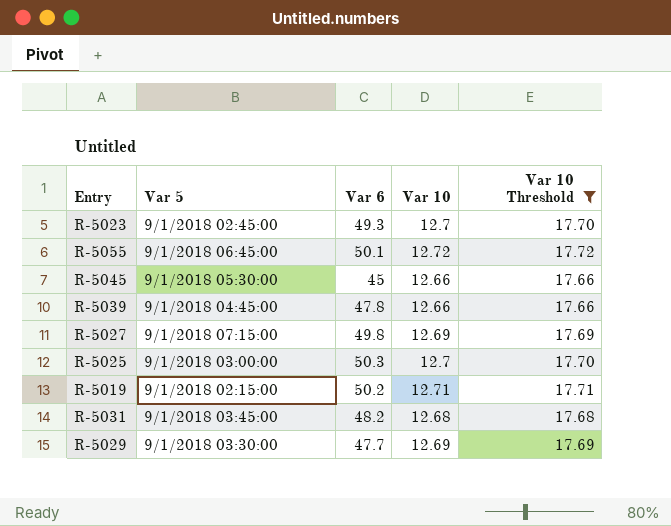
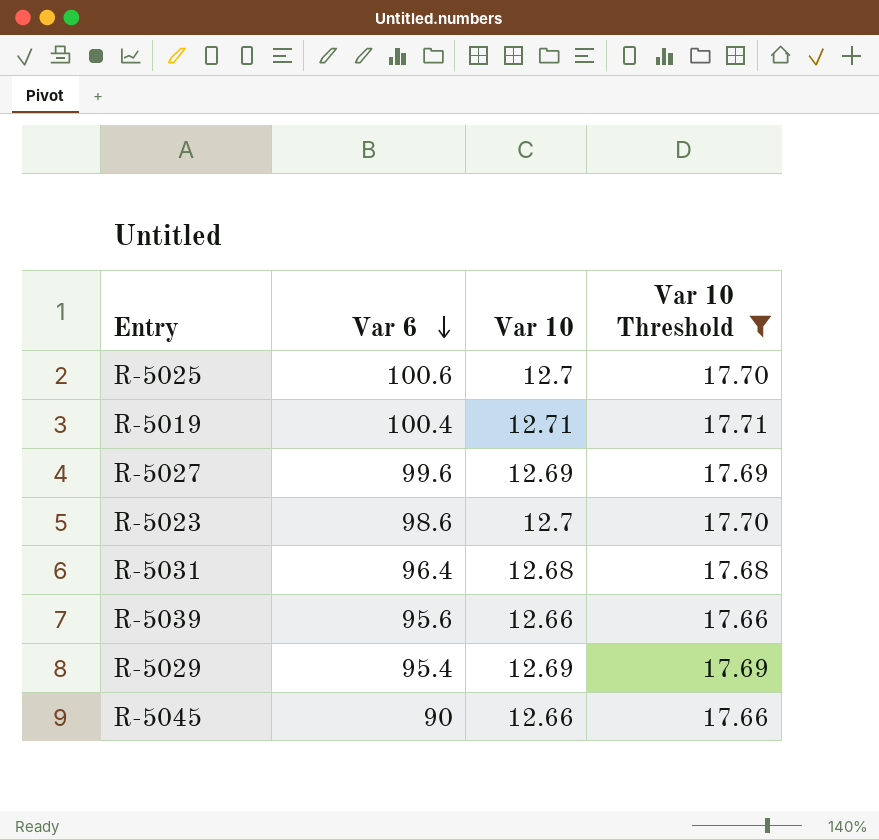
row order: none -> Var 6 descending
column Var 5 | position: 2 -> none
row R-5055: 9/1/2018 06:45:00 | 50.1 | 12.72 | 17.72 -> none
R-5025 | Var 6: 50.3 -> 100.6
R-5019 | Var 6: 50.2 -> 100.4
R-5027 | Var 6: 49.8 -> 99.6
R-5023 | Var 6: 49.3 -> 98.6
R-5031 | Var 6: 48.2 -> 96.4
R-5039 | Var 6: 47.8 -> 95.6
R-5029 | Var 6: 47.7 -> 95.4
R-5045 | Var 6: 45 -> 90

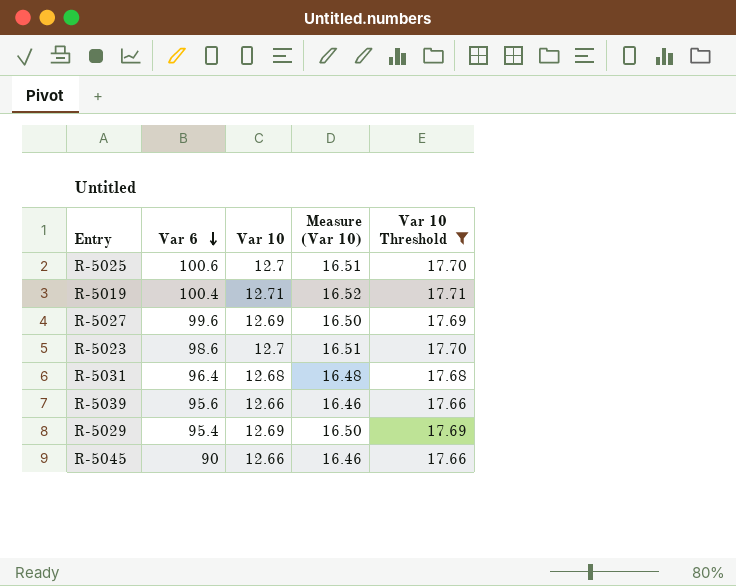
column Measure (Var 10) | formula: none -> [Var 10] * 1.3

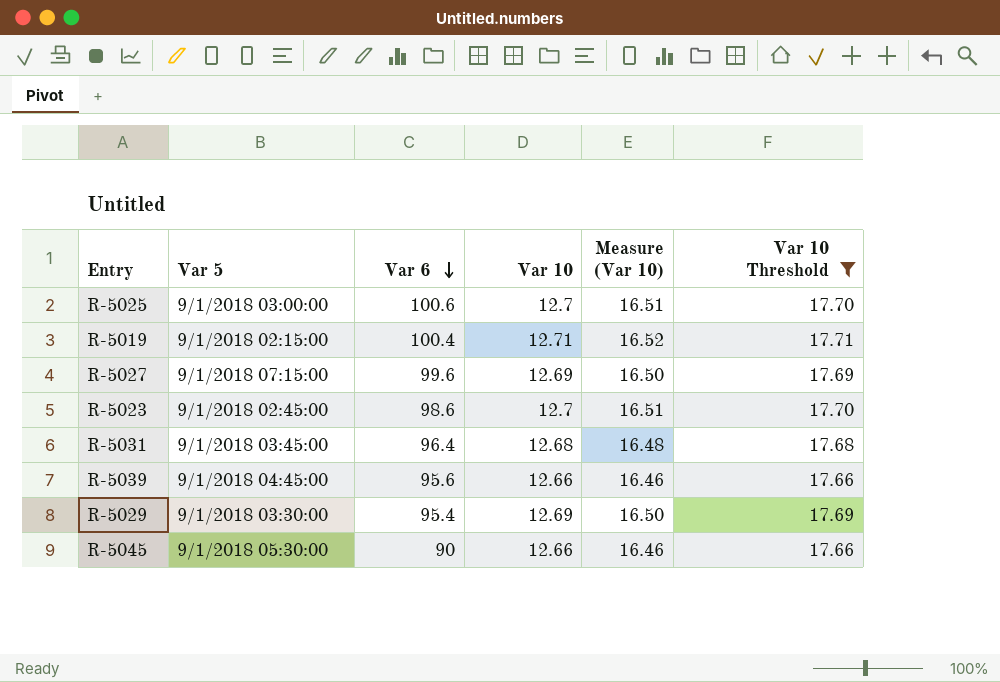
column Var 5 | position: none -> 2

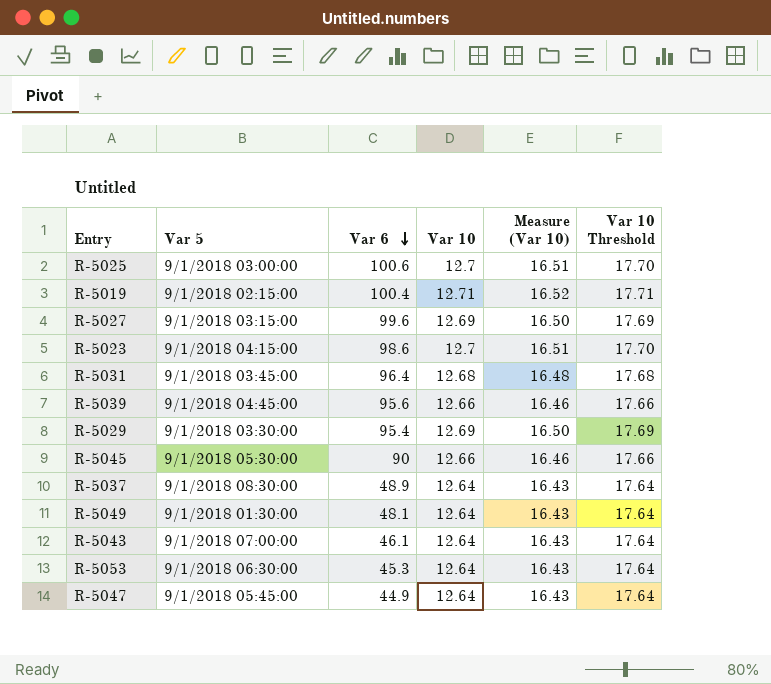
filter: Var 10 Threshold != 17.64 -> none
R-5027 | Var 5: 9/1/2018 07:15:00 -> 9/1/2018 03:15:00
R-5023 | Var 5: 9/1/2018 02:45:00 -> 9/1/2018 04:15:00

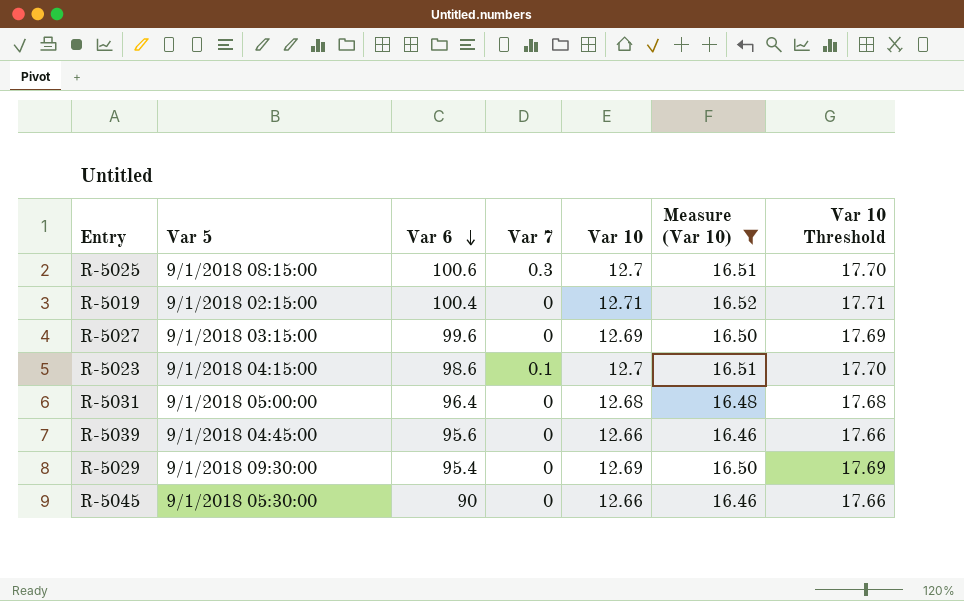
filter: none -> Measure (Var 10) != 16.43
column Var 7 | position: none -> 4
R-5025 | Var 5: 9/1/2018 03:00:00 -> 9/1/2018 08:15:00
R-5031 | Var 5: 9/1/2018 03:45:00 -> 9/1/2018 05:00:00
R-5029 | Var 5: 9/1/2018 03:30:00 -> 9/1/2018 09:30:00

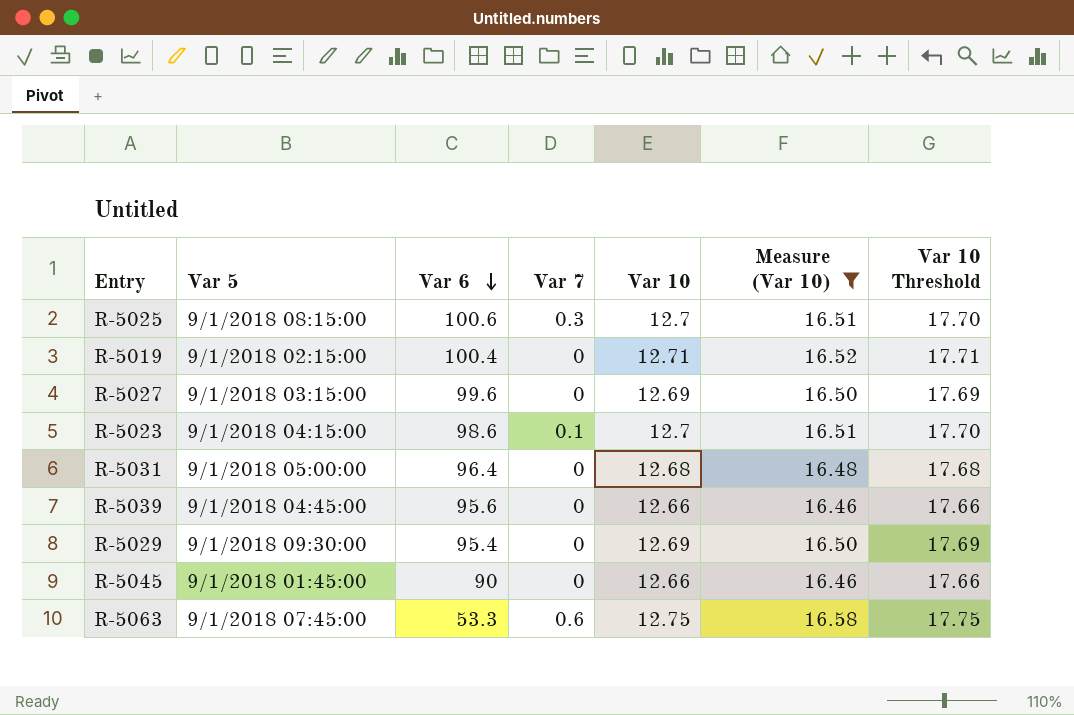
R-5045 | Var 5: 9/1/2018 05:30:00 -> 9/1/2018 01:45:00
row R-5063: none -> 9/1/2018 07:45:00 | 53.3 | 0.6 | 12.75 | 16.58 | 17.75

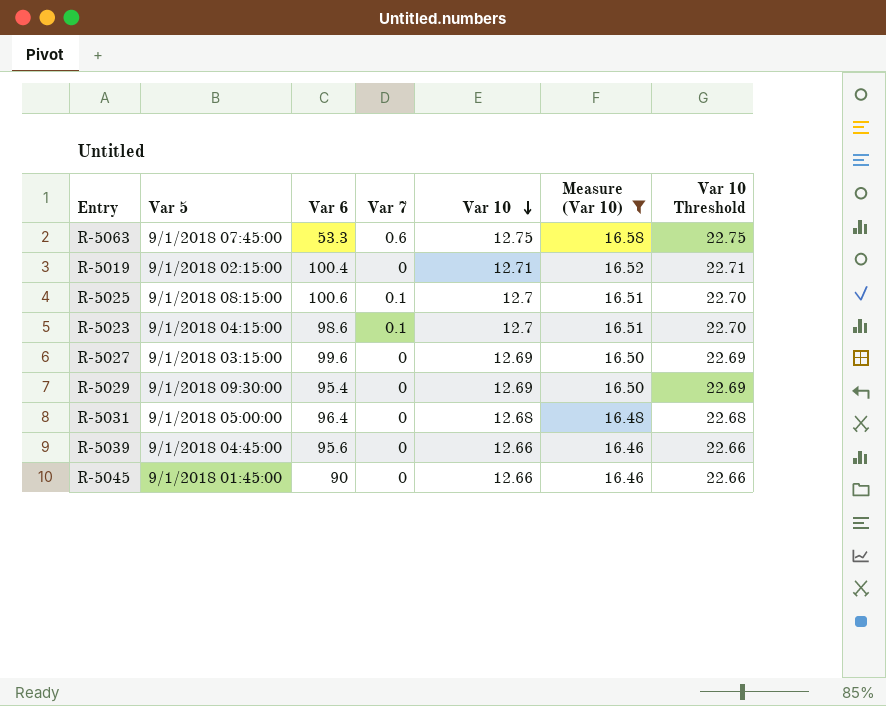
row order: Var 6 descending -> Var 10 descending
column Var 10 Threshold | formula: [Var 10] + 5 -> [Var 10] + 10
R-5025 | Var 7: 0.3 -> 0.1

